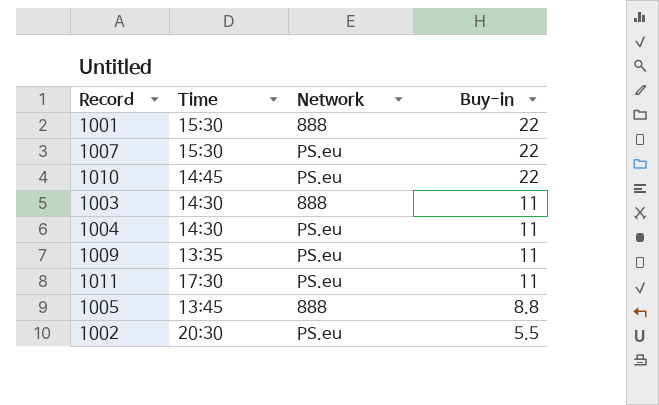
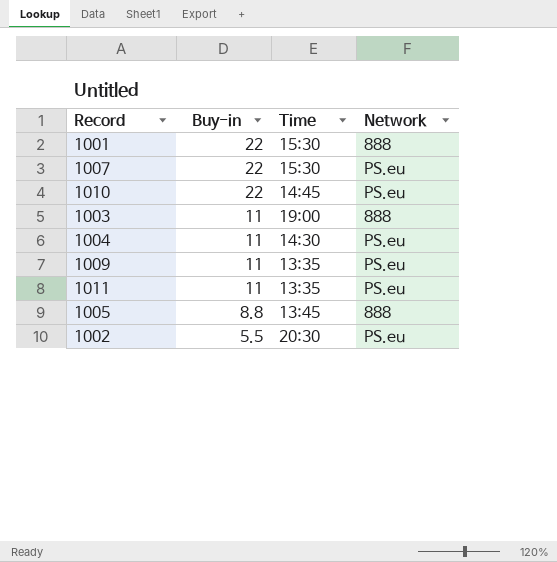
column Buy-in | position: 4 -> 2
1003 | Time: 14:30 -> 19:00
1011 | Time: 17:30 -> 13:35

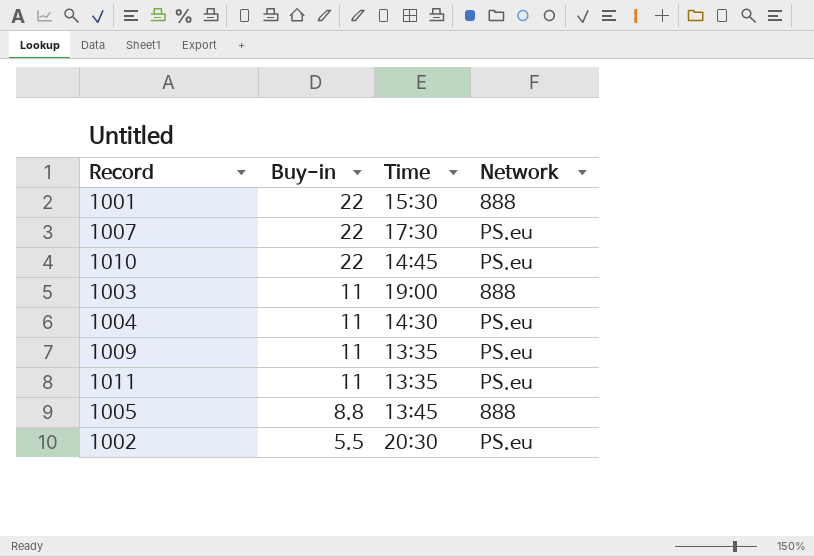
1007 | Time: 15:30 -> 17:30

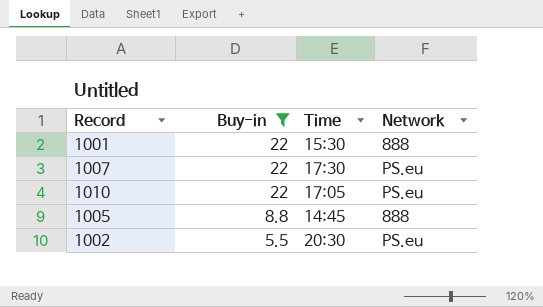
filter: none -> Buy-in != 11
1010 | Time: 14:45 -> 17:05
1005 | Time: 13:45 -> 14:45

